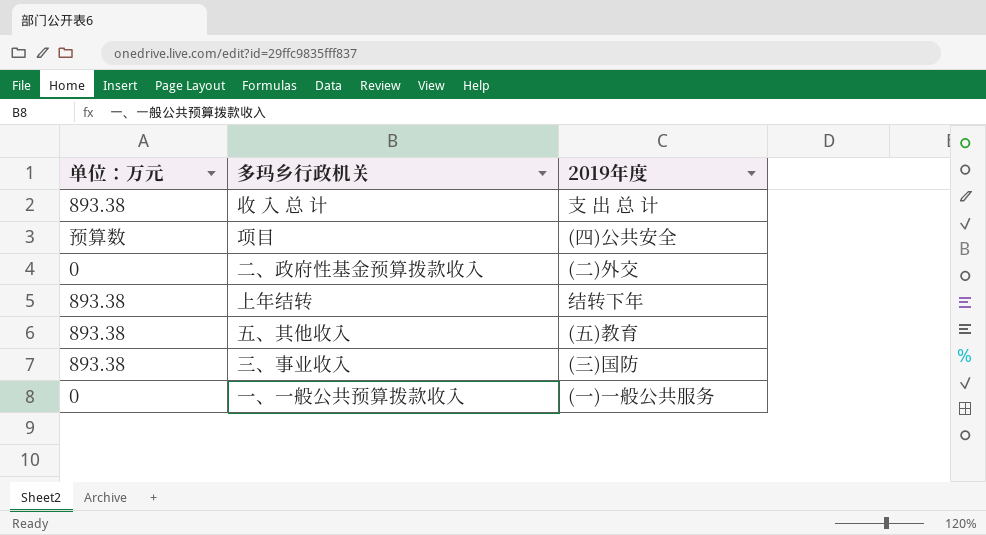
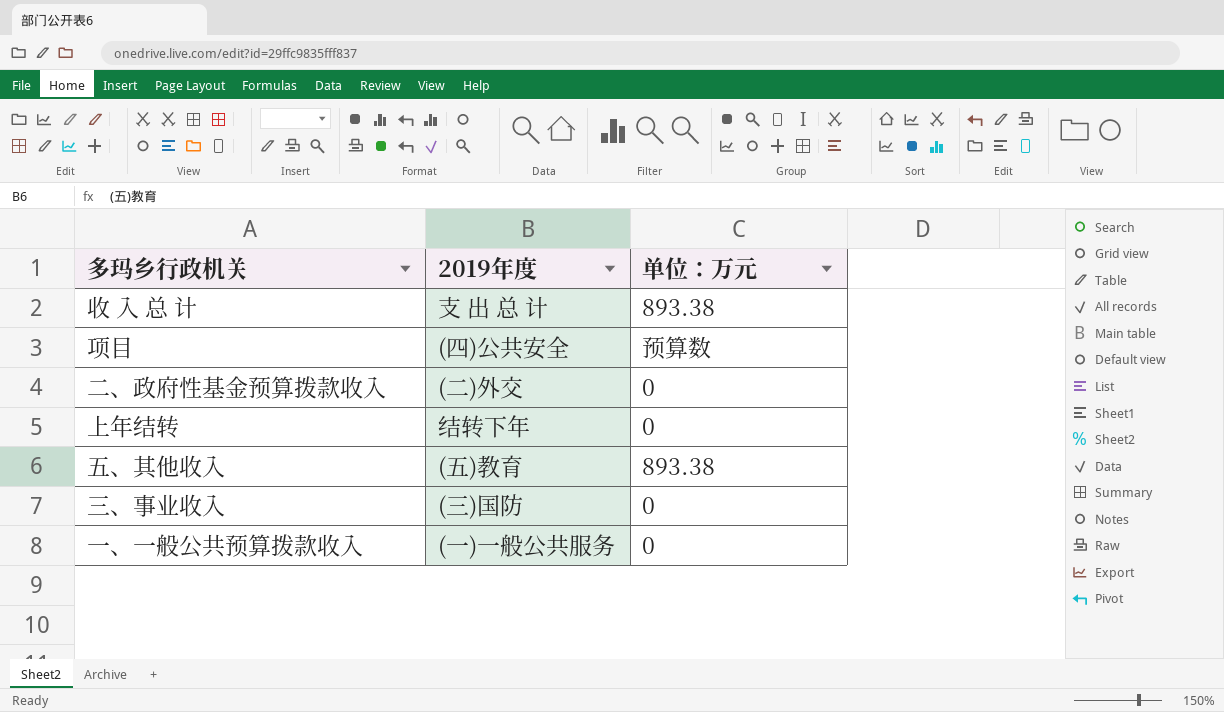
column 单位：万元 | position: 1 -> 3
上年结转 | 单位：万元: 893.38 -> 0
三、事业收入 | 单位：万元: 893.38 -> 0

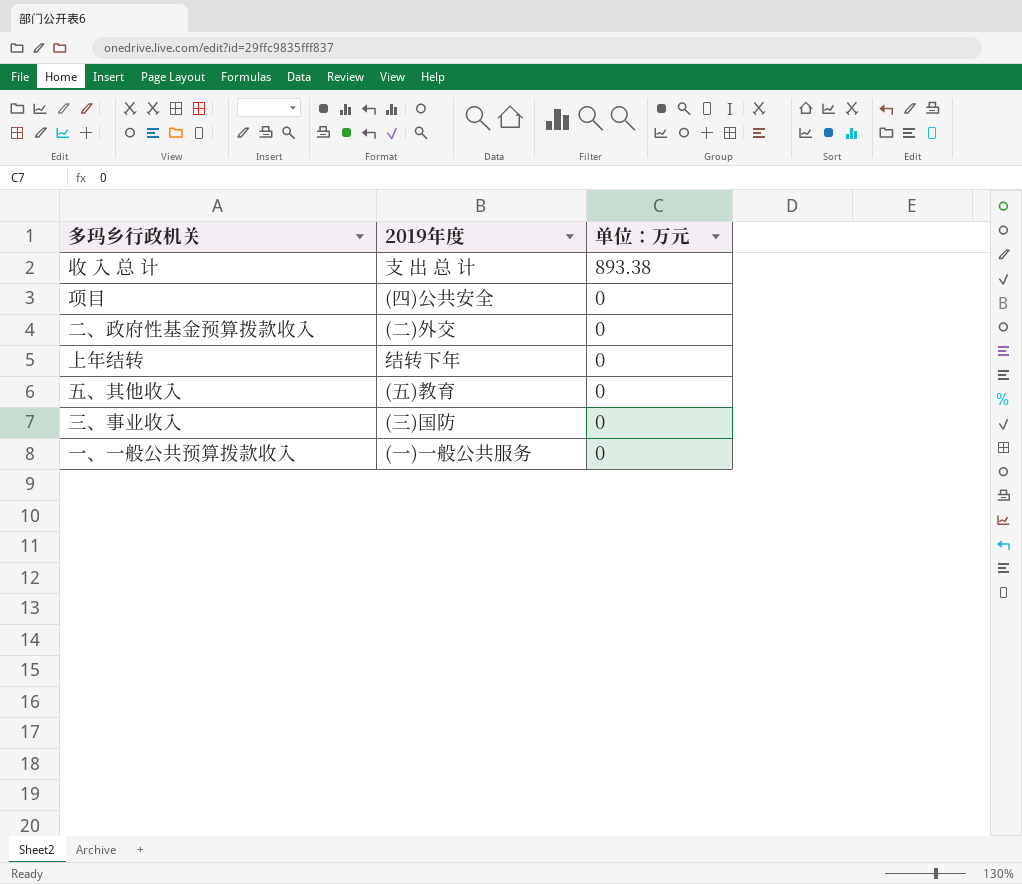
项目 | 单位：万元: 预算数 -> 0
五、其他收入 | 单位：万元: 893.38 -> 0

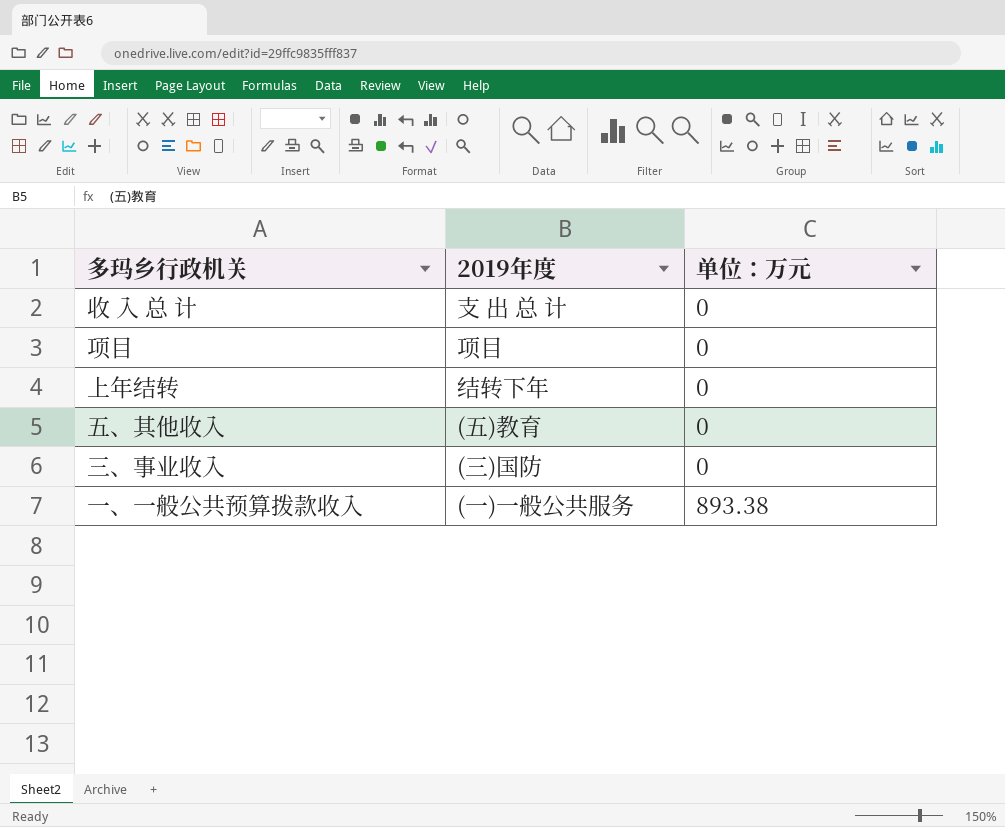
row 二、政府性基金预算拨款收入: (二)外交 | 0 -> none
收 入 总 计 | 单位：万元: 893.38 -> 0
项目 | 2019年度: (四)公共安全 -> 项目
一、一般公共预算拨款收入 | 单位：万元: 0 -> 893.38

